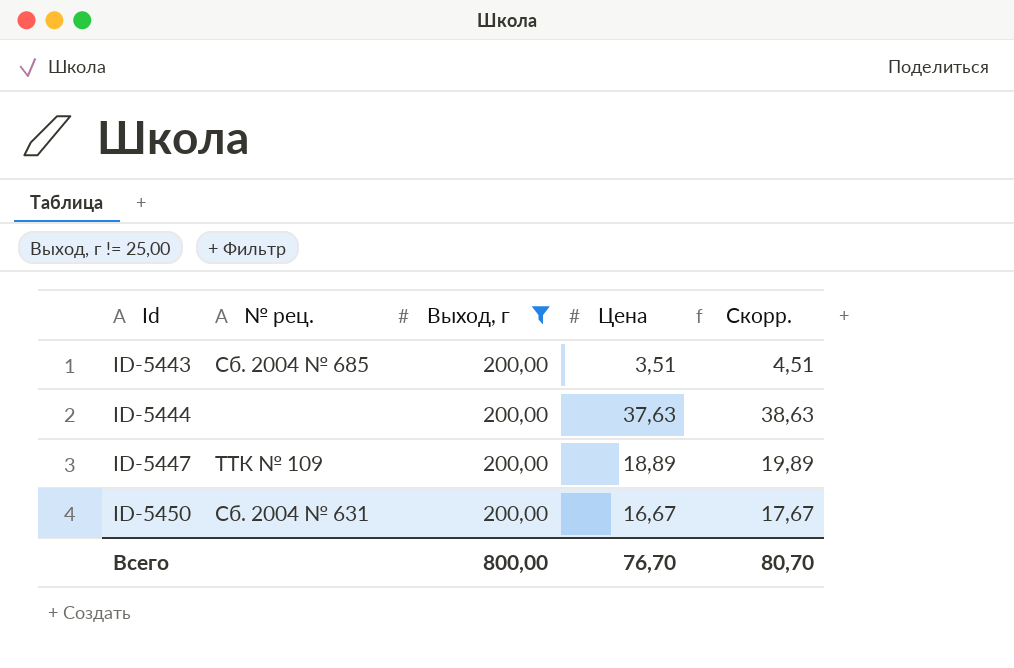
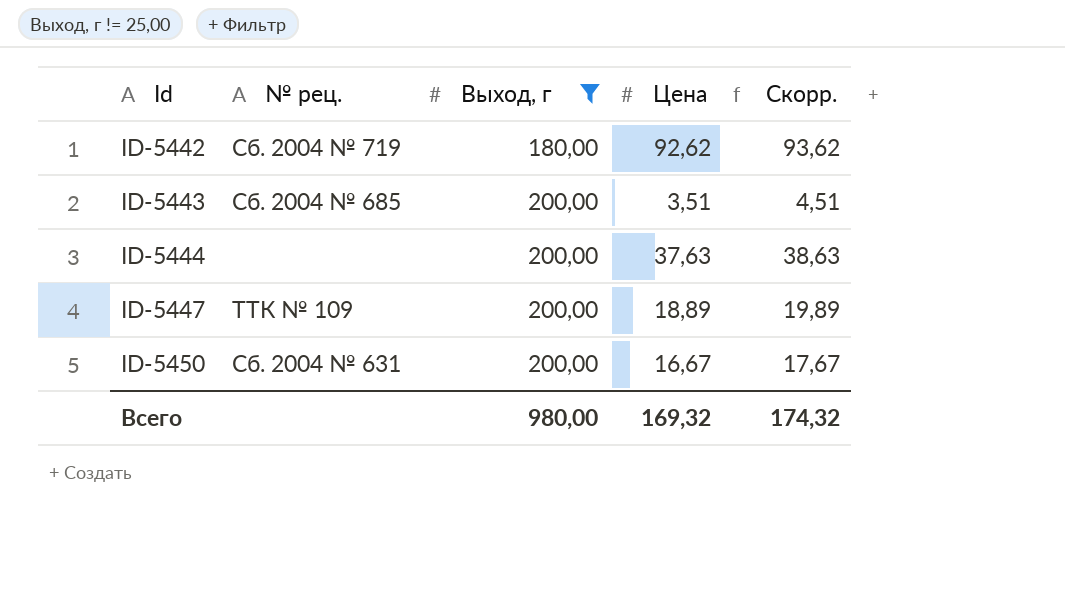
row ID-5442: none -> Сб. 2004 № 719 | 180,00 | 92,62 | 93,62
Всего | Выход, г: 800,00 -> 980,00
Всего | Цена: 76,70 -> 169,32
Всего | Скорр.: 80,70 -> 174,32

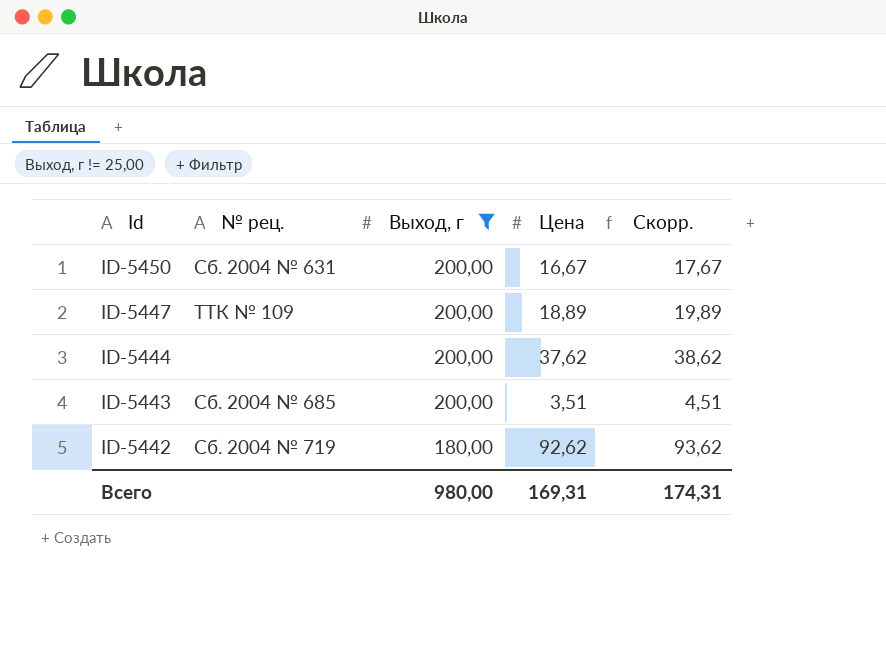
row order: Id ascending -> Id descending
ID-5444 | Цена: 37,63 -> 37,62
ID-5444 | Скорр.: 38,63 -> 38,62
Всего | Цена: 169,32 -> 169,31
Всего | Скорр.: 174,32 -> 174,31

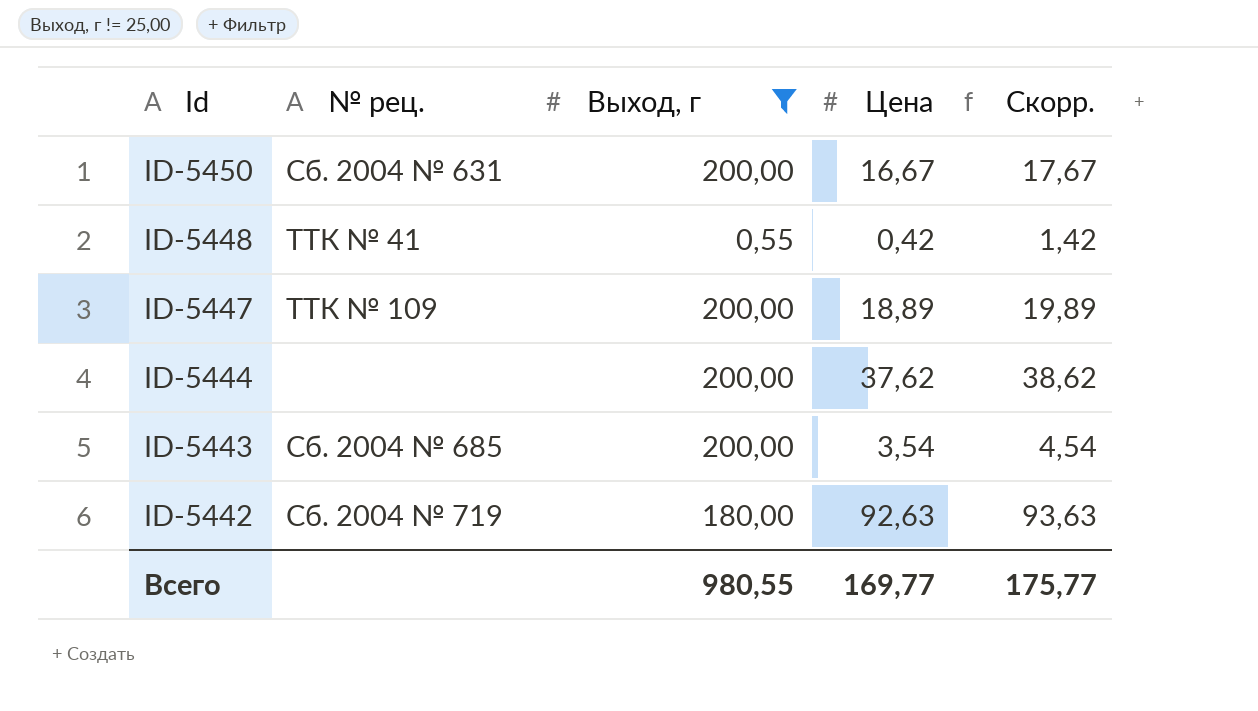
row ID-5448: none -> ТТК № 41 | 0,55 | 0,42 | 1,42
ID-5443 | Цена: 3,51 -> 3,54
ID-5443 | Скорр.: 4,51 -> 4,54
ID-5442 | Цена: 92,62 -> 92,63
ID-5442 | Скорр.: 93,62 -> 93,63
Всего | Выход, г: 980,00 -> 980,55
Всего | Цена: 169,31 -> 169,77
Всего | Скорр.: 174,31 -> 175,77

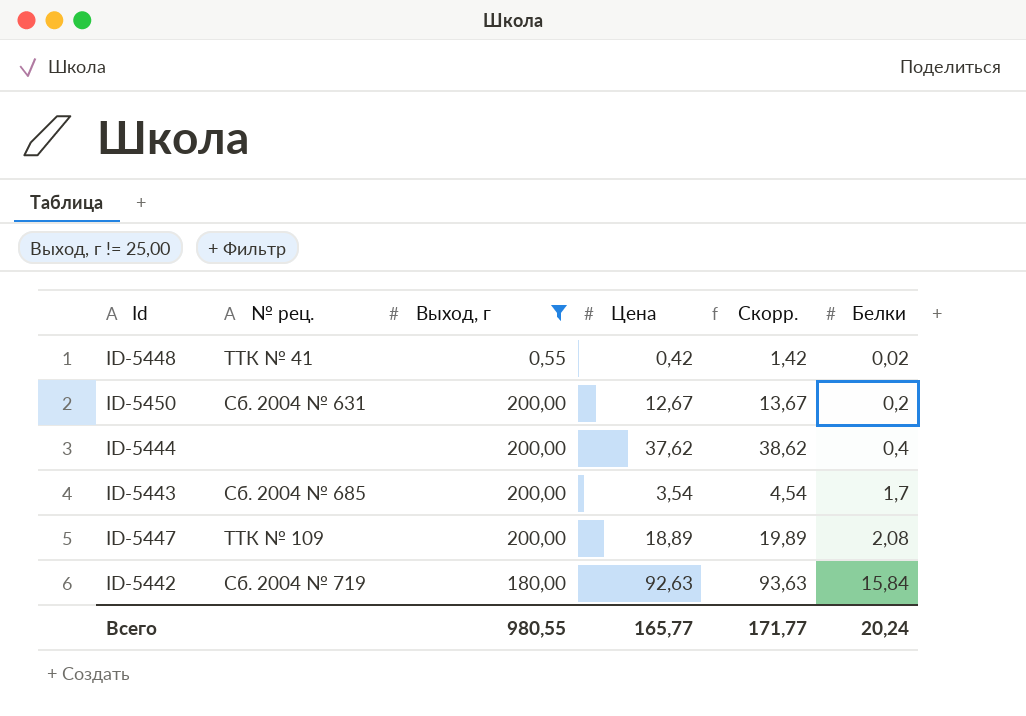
row order: Id descending -> Белки ascending
column Белки | position: none -> 6
ID-5450 | Цена: 16,67 -> 12,67
ID-5450 | Скорр.: 17,67 -> 13,67
Всего | Цена: 169,77 -> 165,77
Всего | Скорр.: 175,77 -> 171,77

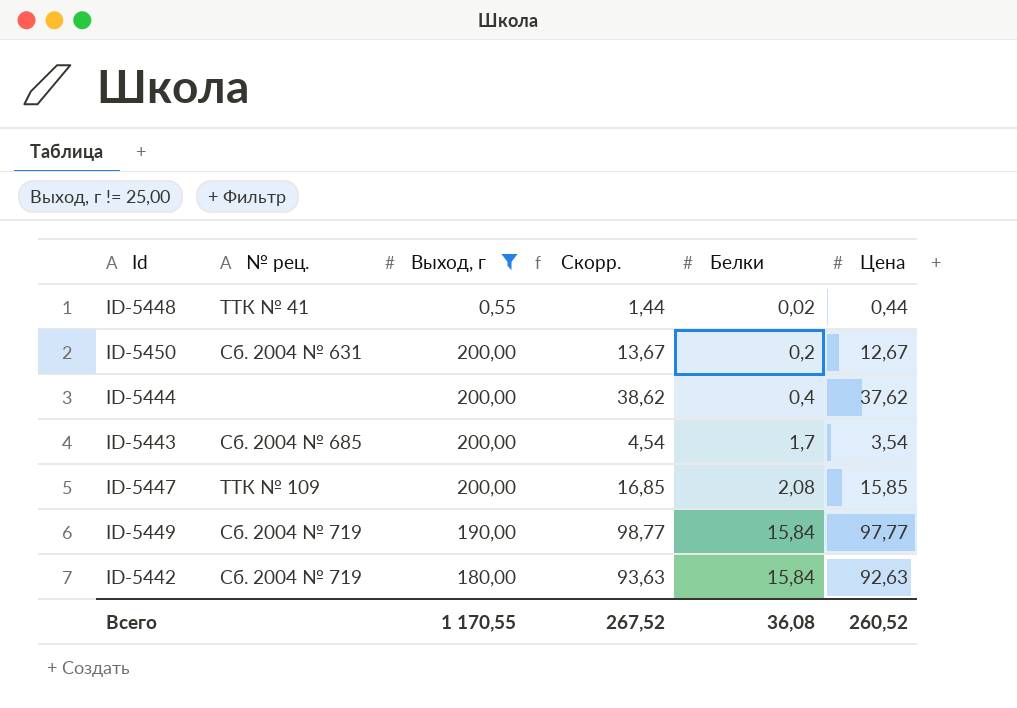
column Цена | position: 4 -> 6
ID-5448 | Скорр.: 1,42 -> 1,44
ID-5448 | Цена: 0,42 -> 0,44
ID-5447 | Скорр.: 19,89 -> 16,85
ID-5447 | Цена: 18,89 -> 15,85
row ID-5449: none -> Сб. 2004 № 719 | 190,00 | 98,77 | 15,84 | 97,77
Всего | Выход, г: 980,55 -> 1 170,55
Всего | Скорр.: 171,77 -> 267,52
Всего | Белки: 20,24 -> 36,08
Всего | Цена: 165,77 -> 260,52

